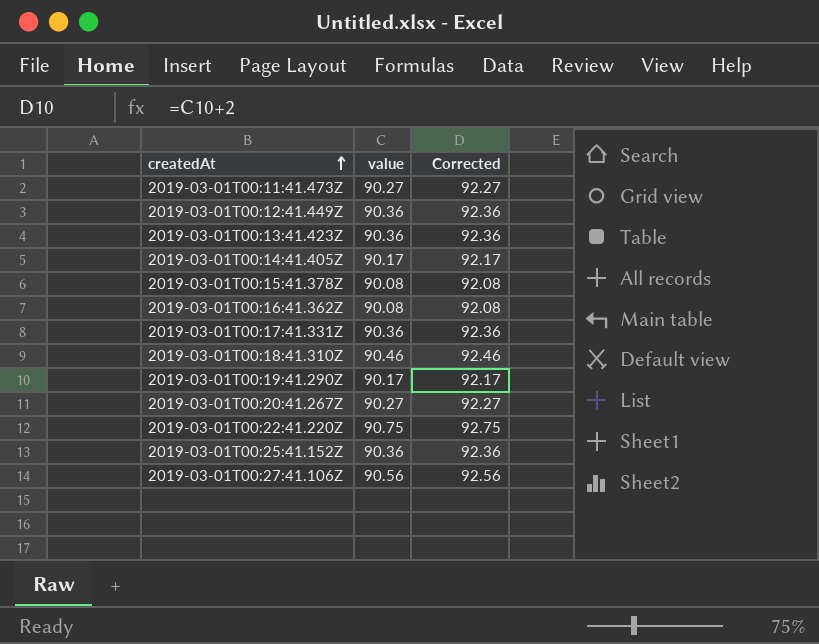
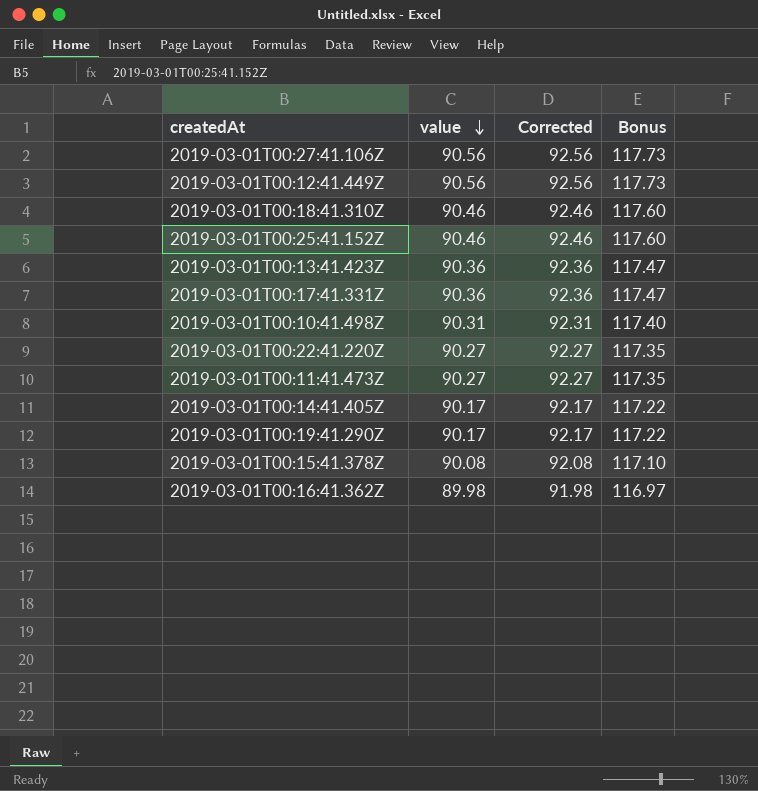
row order: createdAt ascending -> value descending
column Bonus | formula: none -> [value] * 1.3
row 2019-03-01T00:20:41.267Z: 90.27 | 92.27 -> none
2019-03-01T00:12:41.449Z | value: 90.36 -> 90.56
2019-03-01T00:12:41.449Z | Corrected: 92.36 -> 92.56
2019-03-01T00:25:41.152Z | value: 90.36 -> 90.46
2019-03-01T00:25:41.152Z | Corrected: 92.36 -> 92.46
row 2019-03-01T00:10:41.498Z: none -> 90.31 | 92.31 | 117.40
2019-03-01T00:22:41.220Z | value: 90.75 -> 90.27
2019-03-01T00:22:41.220Z | Corrected: 92.75 -> 92.27
2019-03-01T00:16:41.362Z | value: 90.08 -> 89.98
2019-03-01T00:16:41.362Z | Corrected: 92.08 -> 91.98

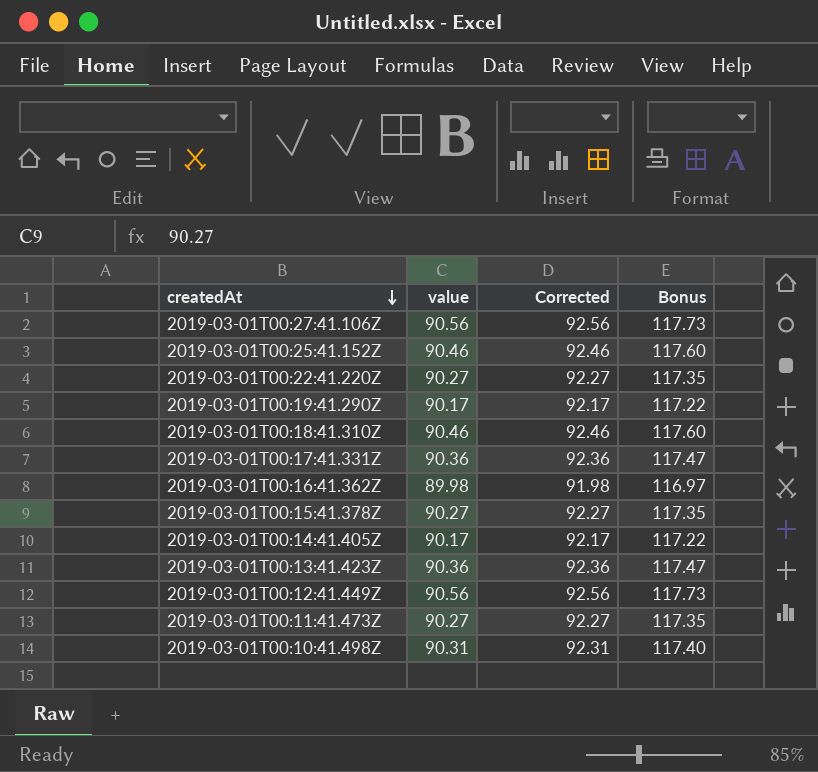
row order: value descending -> createdAt descending
2019-03-01T00:15:41.378Z | value: 90.08 -> 90.27
2019-03-01T00:15:41.378Z | Corrected: 92.08 -> 92.27
2019-03-01T00:15:41.378Z | Bonus: 117.10 -> 117.35

